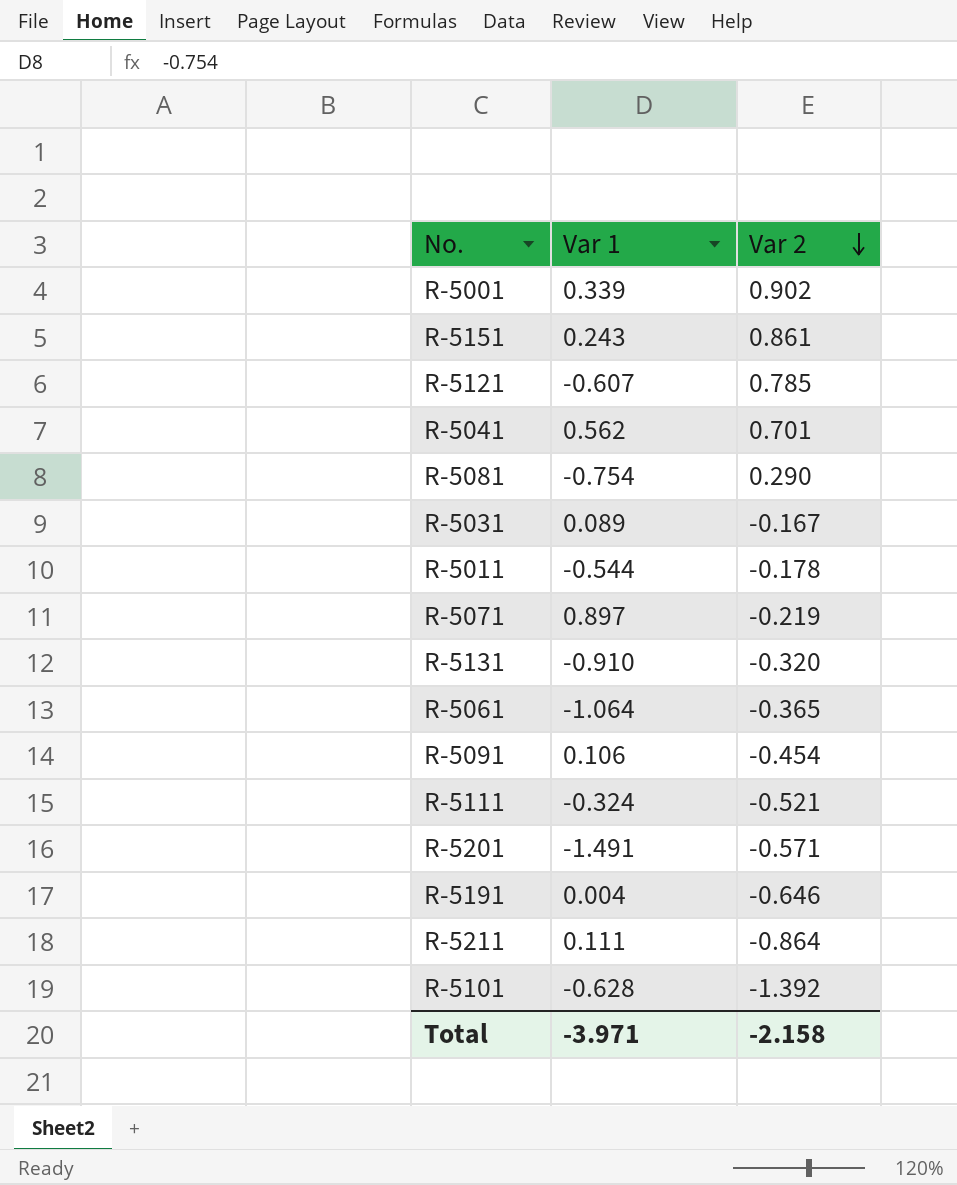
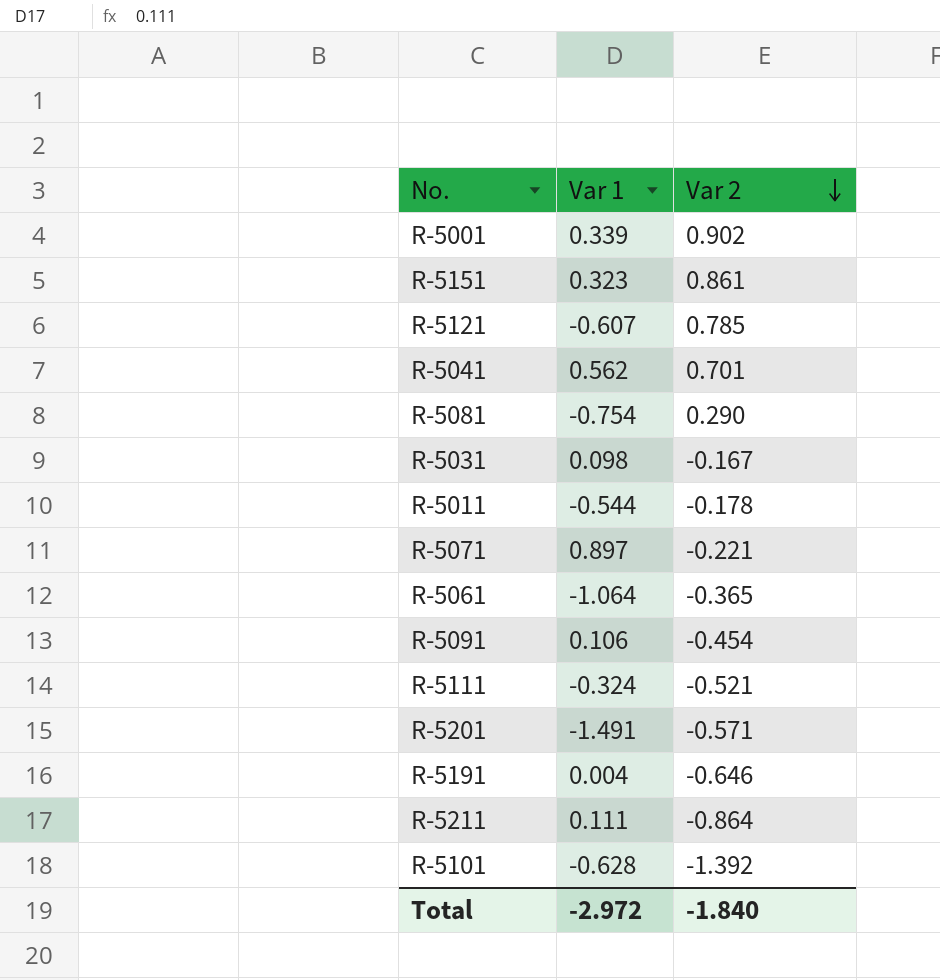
row R-5131: -0.910 | -0.320 -> none
R-5151 | Var 1: 0.243 -> 0.323
R-5031 | Var 1: 0.089 -> 0.098
R-5071 | Var 2: -0.219 -> -0.221
Total | Var 1: -3.971 -> -2.972
Total | Var 2: -2.158 -> -1.840

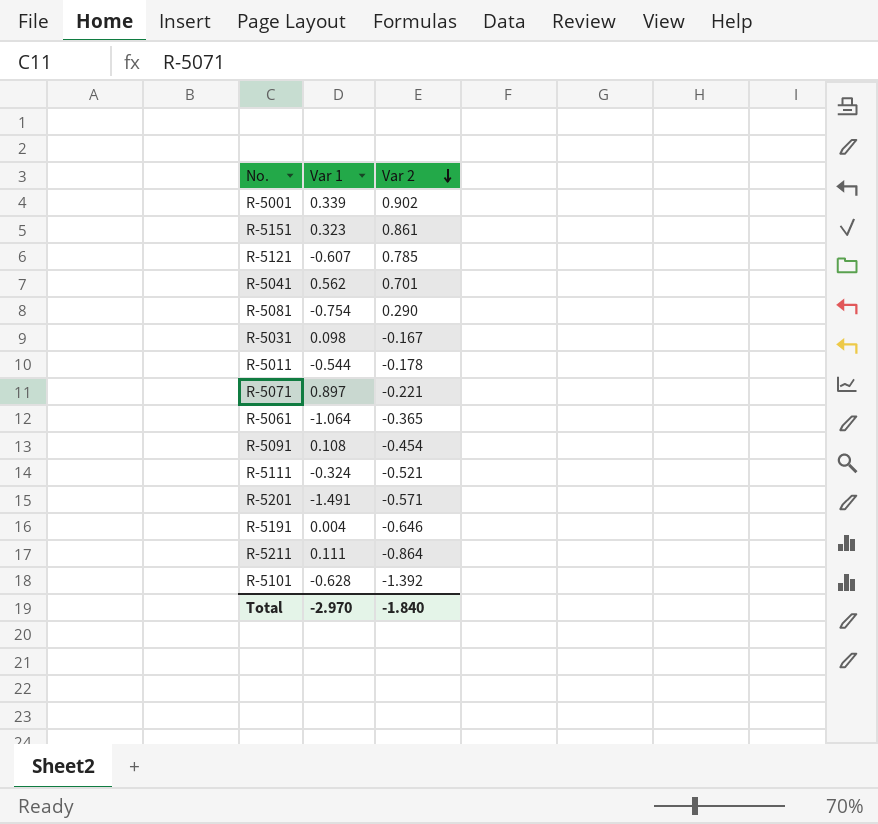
R-5091 | Var 1: 0.106 -> 0.108
Total | Var 1: -2.972 -> -2.970

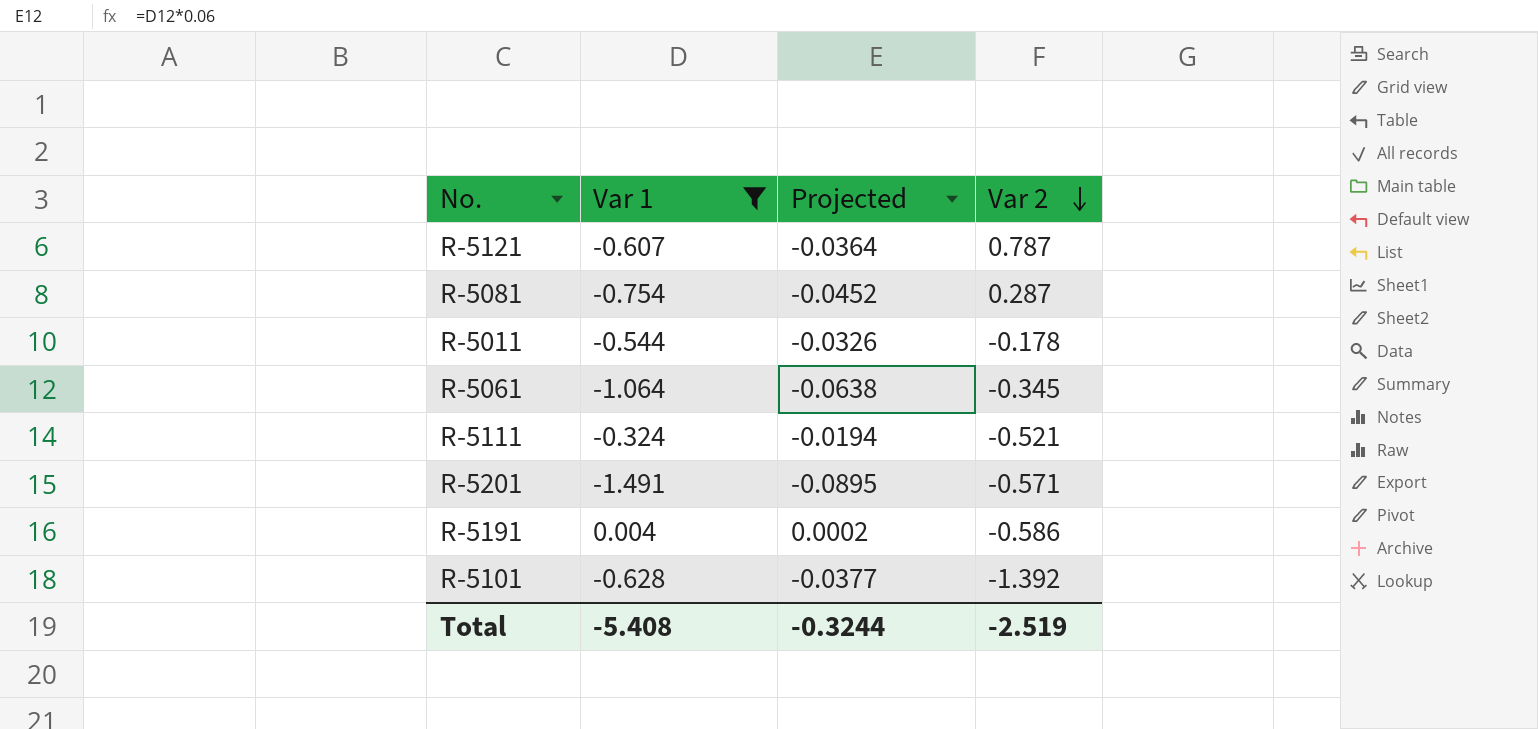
filter: none -> Var 1 <= 0.004
column Projected | formula: none -> [Var 1] * 0.06
R-5121 | Var 2: 0.785 -> 0.787
R-5081 | Var 2: 0.290 -> 0.287
R-5061 | Var 2: -0.365 -> -0.345
R-5191 | Var 2: -0.646 -> -0.586
Total | Var 1: -2.970 -> -5.408
Total | Var 2: -1.840 -> -2.519

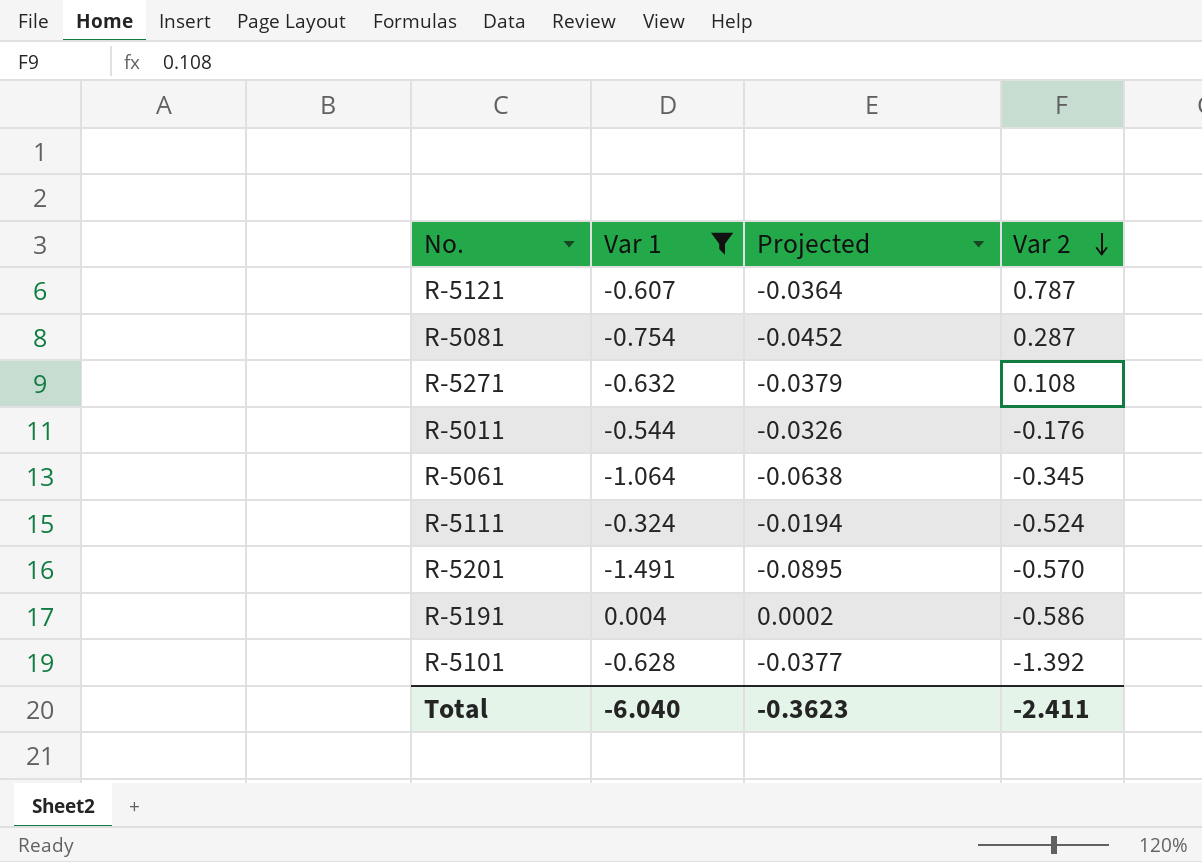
row R-5271: none -> -0.632 | -0.0379 | 0.108
R-5011 | Var 2: -0.178 -> -0.176
R-5111 | Var 2: -0.521 -> -0.524
R-5201 | Var 2: -0.571 -> -0.570
Total | Var 1: -5.408 -> -6.040
Total | Projected: -0.3244 -> -0.3623
Total | Var 2: -2.519 -> -2.411

